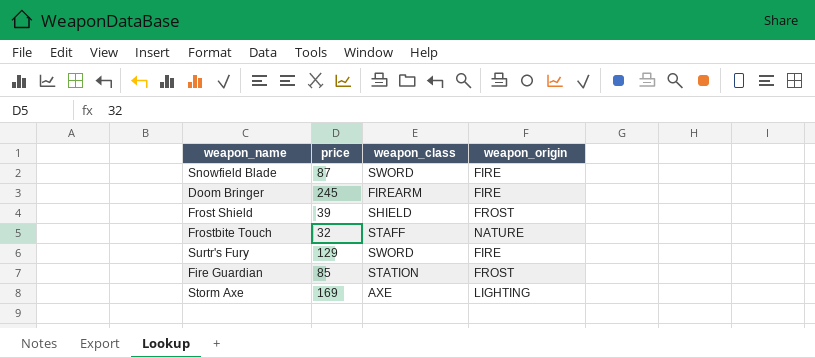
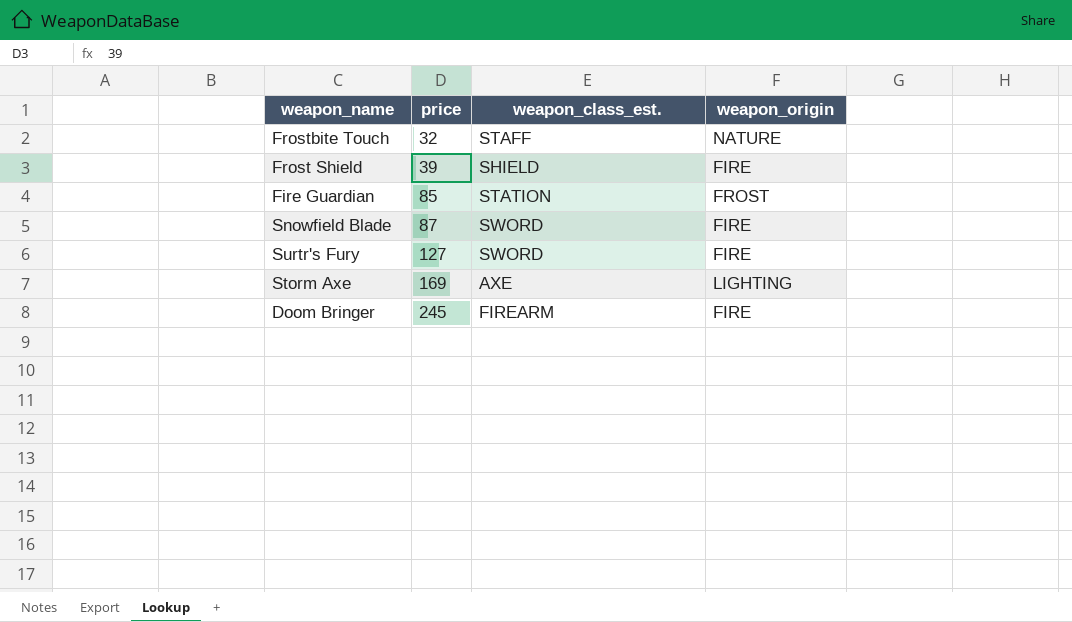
row order: none -> price ascending
column name: weapon_class -> weapon_class_est.
Frost Shield | weapon_origin: FROST -> FIRE
Surtr's Fury | price: 129 -> 127

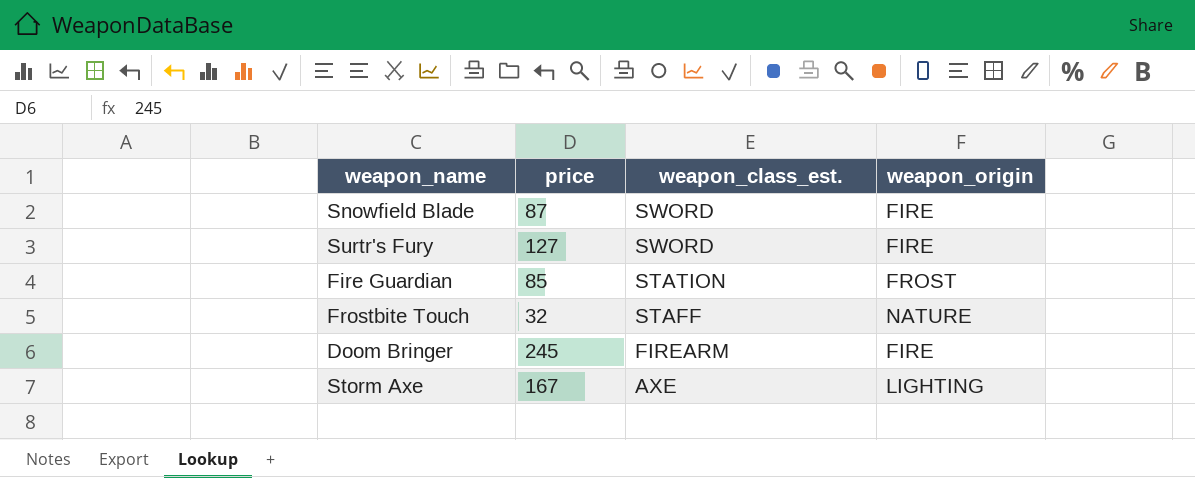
row order: price ascending -> weapon_class_est. descending
row Frost Shield: 39 | SHIELD | FIRE -> none
Storm Axe | price: 169 -> 167

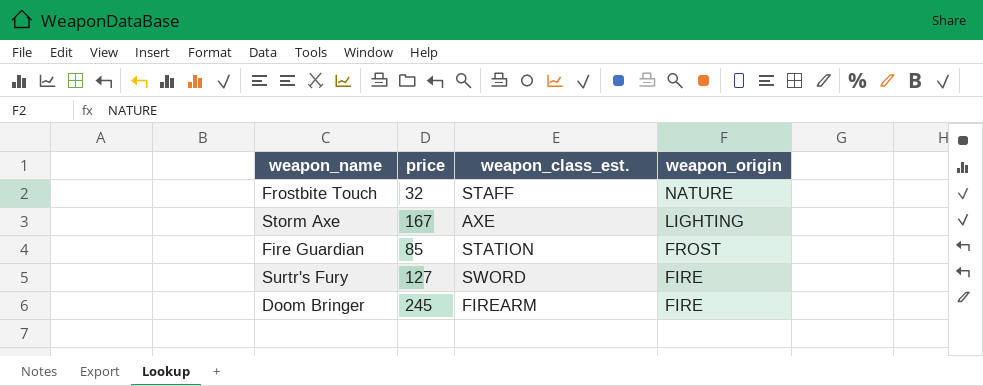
row order: weapon_class_est. descending -> weapon_origin descending
row Snowfield Blade: 87 | SWORD | FIRE -> none

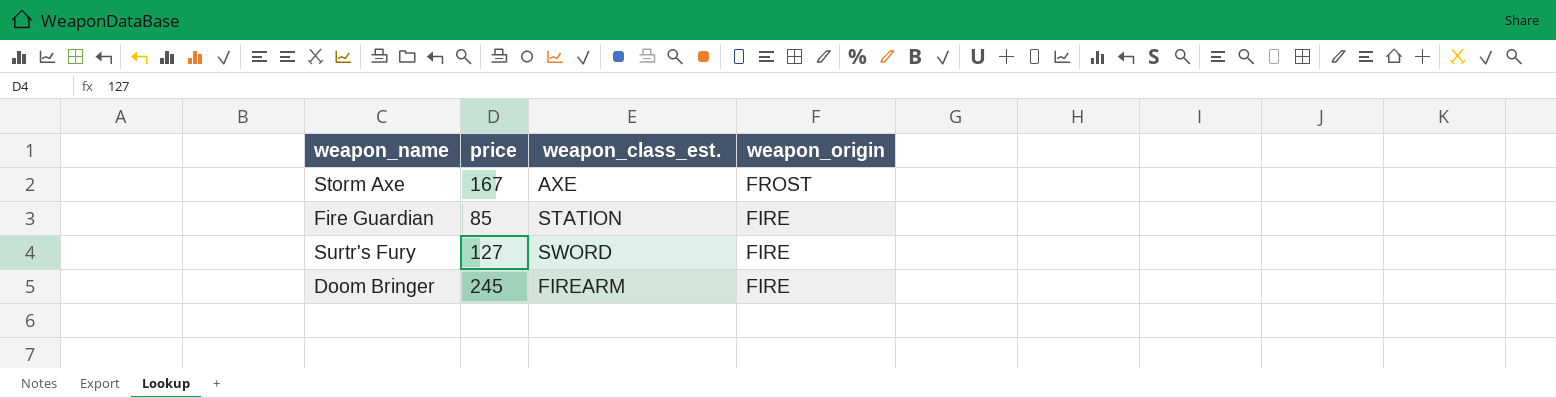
row Frostbite Touch: 32 | STAFF | NATURE -> none
Storm Axe | weapon_origin: LIGHTING -> FROST
Fire Guardian | weapon_origin: FROST -> FIRE

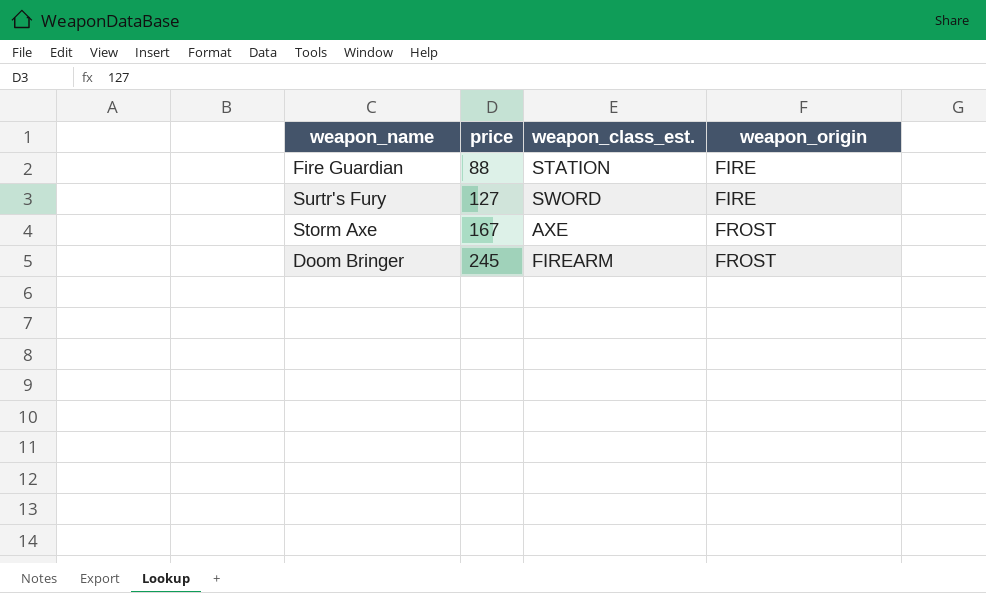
row order: weapon_origin descending -> price ascending
Fire Guardian | price: 85 -> 88
Doom Bringer | weapon_origin: FIRE -> FROST

